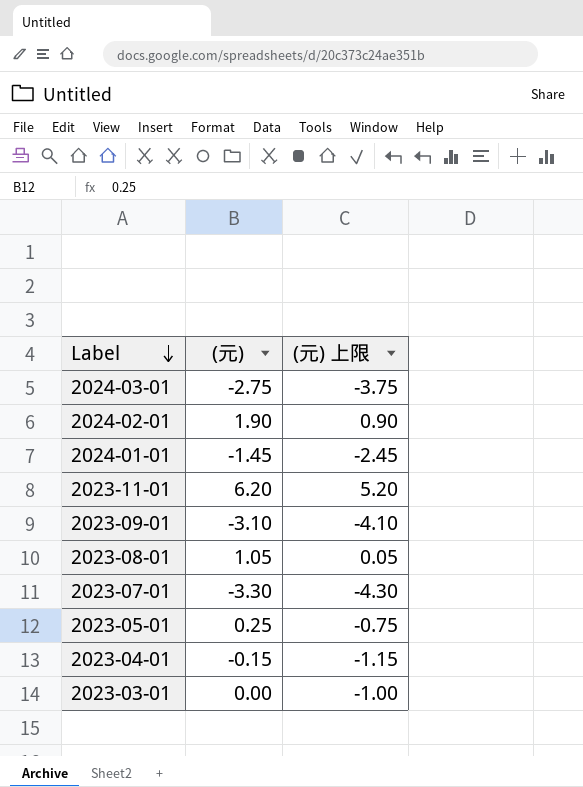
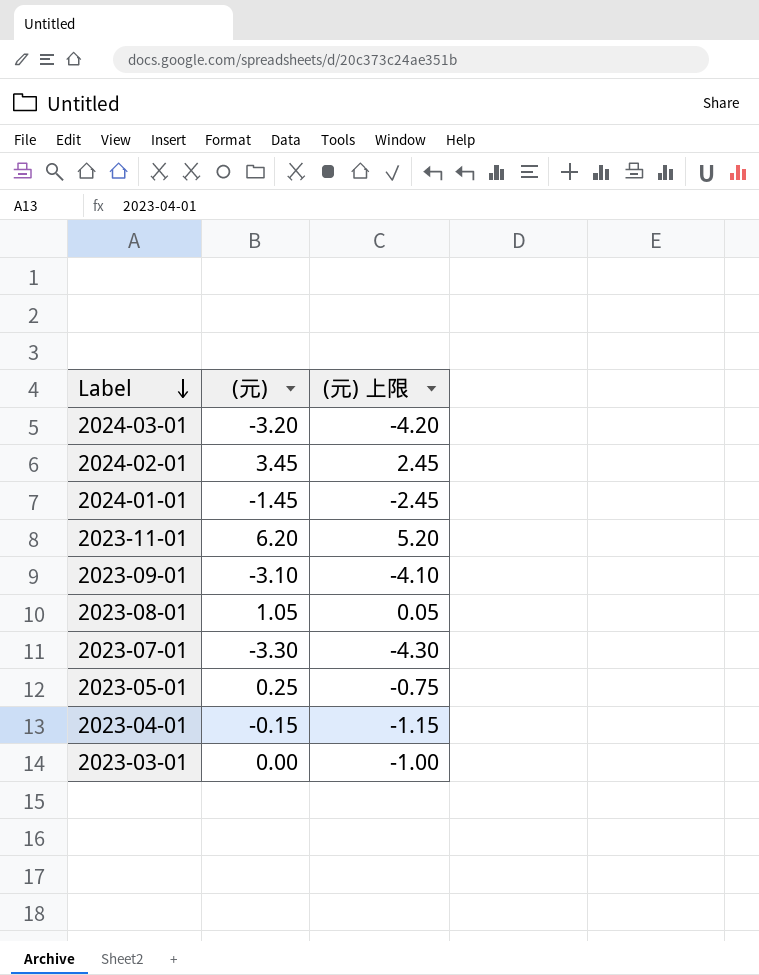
2024-03-01 | (元): -2.75 -> -3.20
2024-03-01 | (元) 上限: -3.75 -> -4.20
2024-02-01 | (元): 1.90 -> 3.45
2024-02-01 | (元) 上限: 0.90 -> 2.45

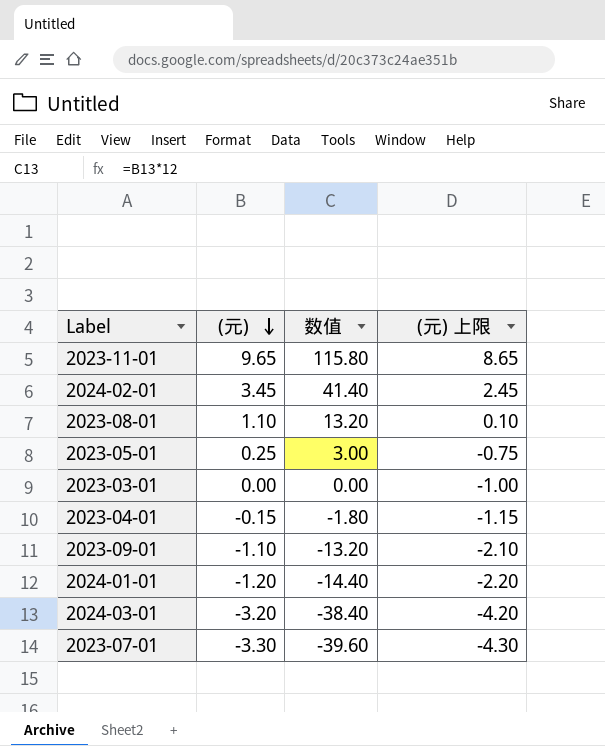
row order: Label descending -> (元) descending
column 数值 | formula: none -> [(元)] * 12
2023-11-01 | (元): 6.20 -> 9.65
2023-11-01 | (元) 上限: 5.20 -> 8.65
2023-08-01 | (元): 1.05 -> 1.10
2023-08-01 | (元) 上限: 0.05 -> 0.10
2023-09-01 | (元): -3.10 -> -1.10
2023-09-01 | (元) 上限: -4.10 -> -2.10
2024-01-01 | (元): -1.45 -> -1.20
2024-01-01 | (元) 上限: -2.45 -> -2.20

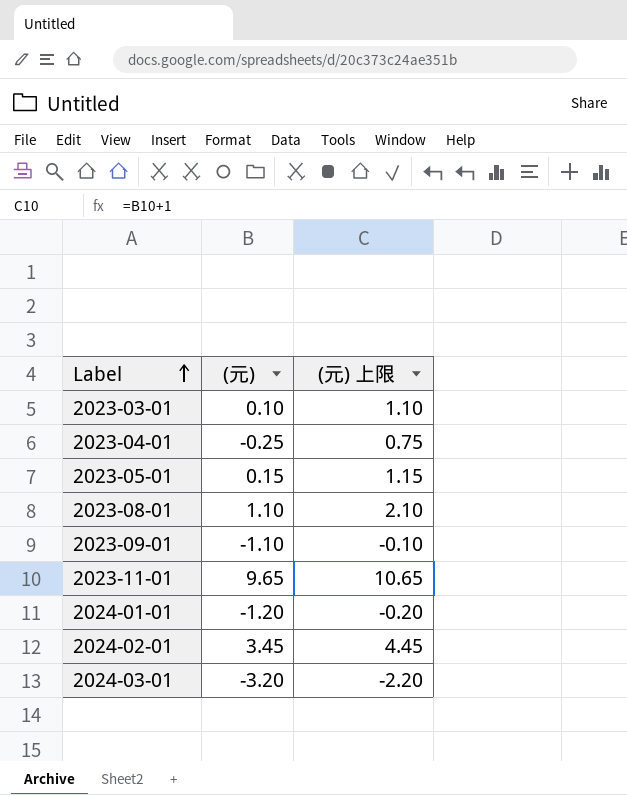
row order: (元) descending -> Label ascending
column 数值 | formula: [(元)] * 12 -> none
column (元) 上限 | formula: [(元)] - 1 -> [(元)] + 1
row 2023-07-01: -3.30 | -39.60 | -4.30 -> none
2023-03-01 | (元): 0.00 -> 0.10
2023-04-01 | (元): -0.15 -> -0.25
2023-05-01 | (元): 0.25 -> 0.15

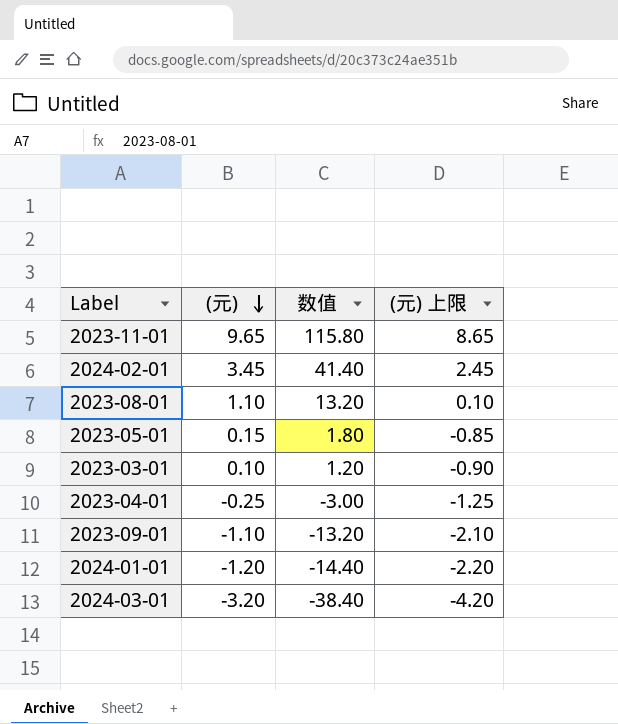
row order: Label ascending -> (元) descending
column 数值 | formula: none -> [(元)] * 12
column (元) 上限 | formula: [(元)] + 1 -> [(元)] - 1

